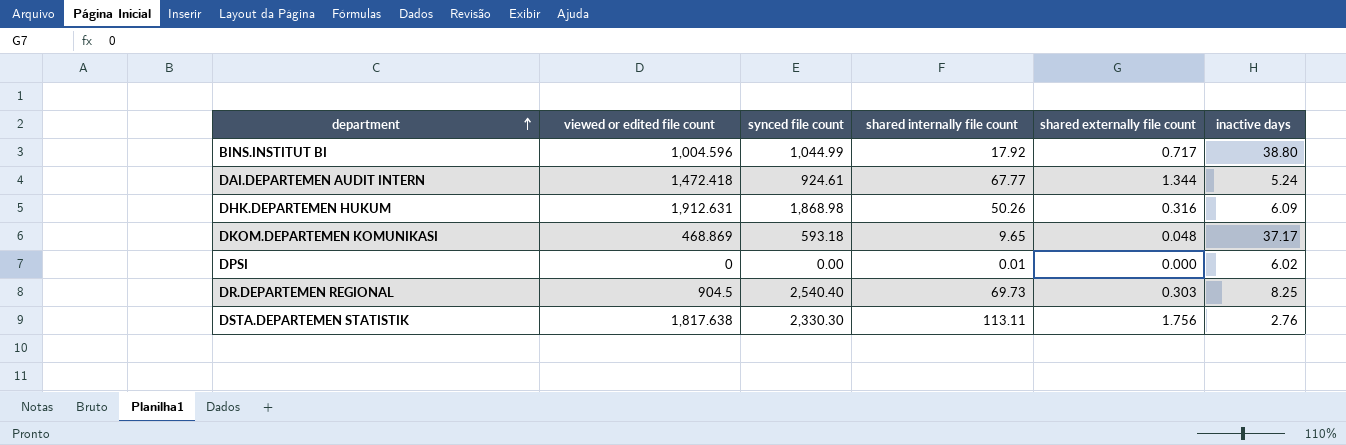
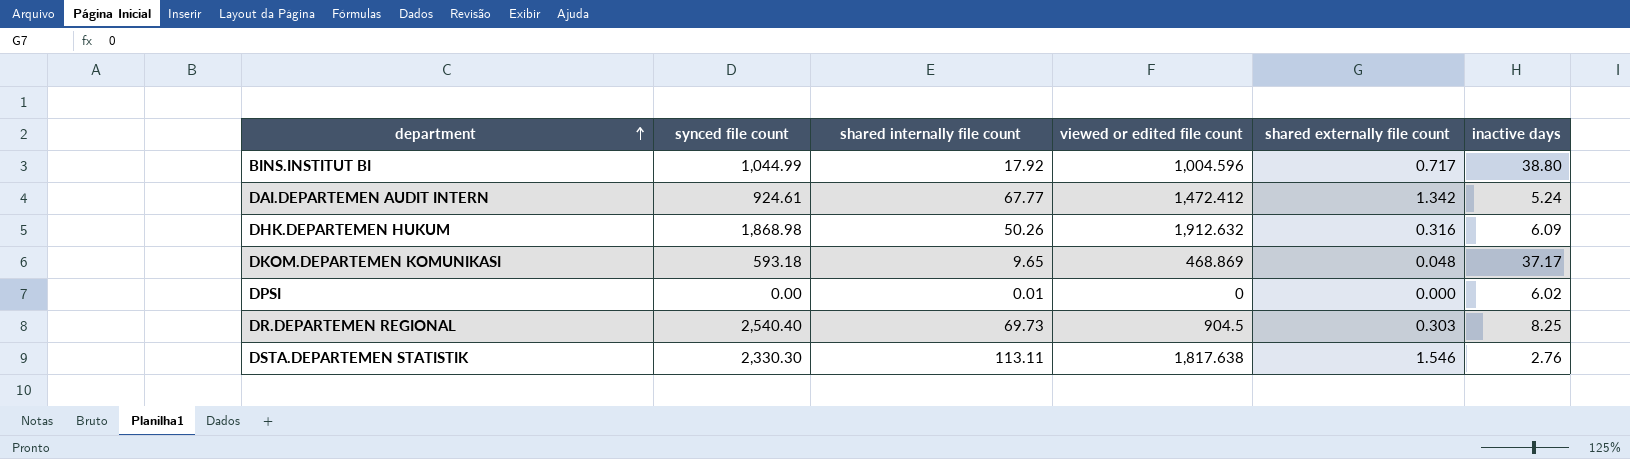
column viewed or edited file count | position: 2 -> 4
DAI.DEPARTEMEN AUDIT INTERN | viewed or edited file count: 1,472.418 -> 1,472.412
DAI.DEPARTEMEN AUDIT INTERN | shared externally file count: 1.344 -> 1.342
DHK.DEPARTEMEN HUKUM | viewed or edited file count: 1,912.631 -> 1,912.632
DSTA.DEPARTEMEN STATISTIK | shared externally file count: 1.756 -> 1.546

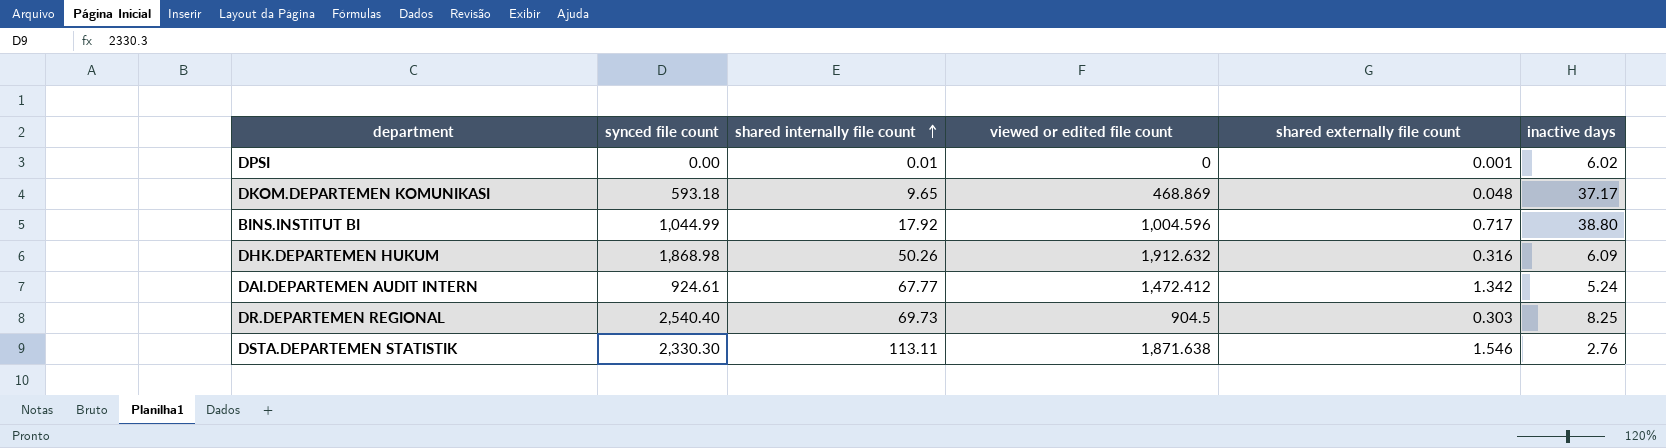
row order: department ascending -> shared internally file count ascending
DPSI | shared externally file count: 0.000 -> 0.001
DSTA.DEPARTEMEN STATISTIK | viewed or edited file count: 1,817.638 -> 1,871.638

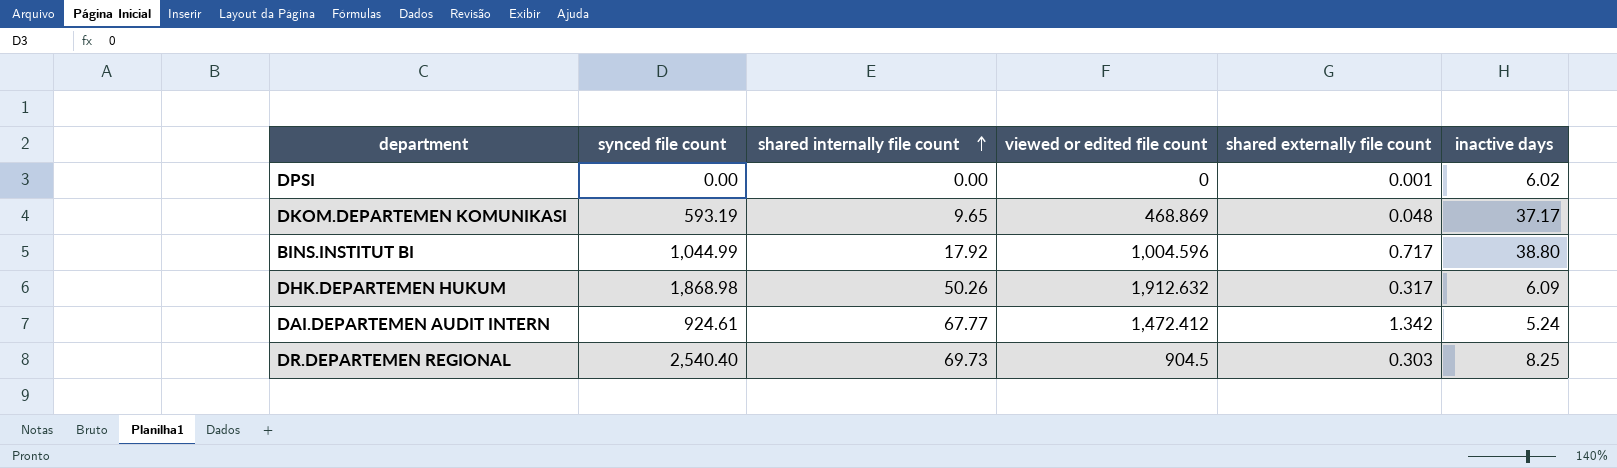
row DSTA.DEPARTEMEN STATISTIK: 2,330.30 | 113.11 | 1,871.638 | 1.546 | 2.76 -> none
DPSI | shared internally file count: 0.01 -> 0.00
DKOM.DEPARTEMEN KOMUNIKASI | synced file count: 593.18 -> 593.19
DHK.DEPARTEMEN HUKUM | shared externally file count: 0.316 -> 0.317

